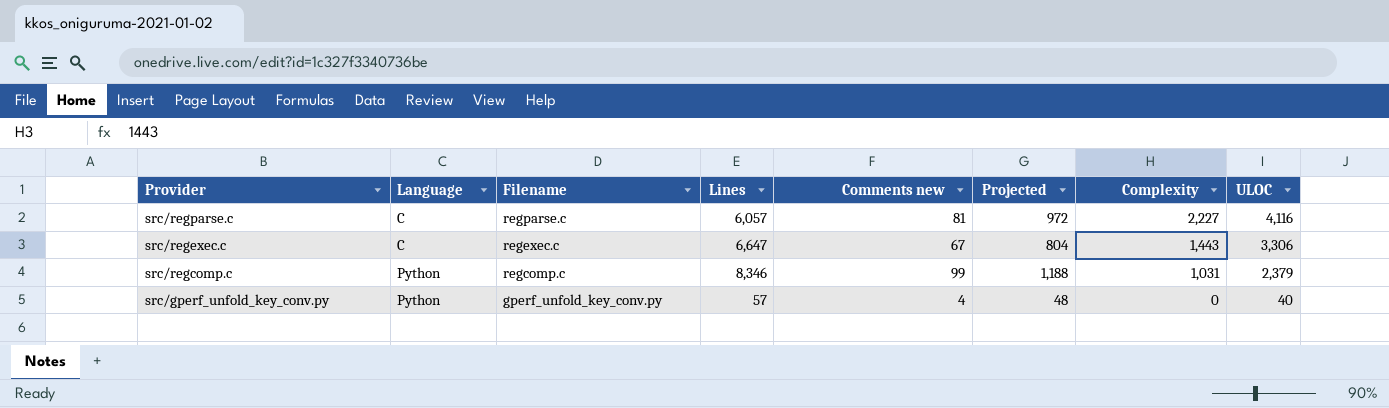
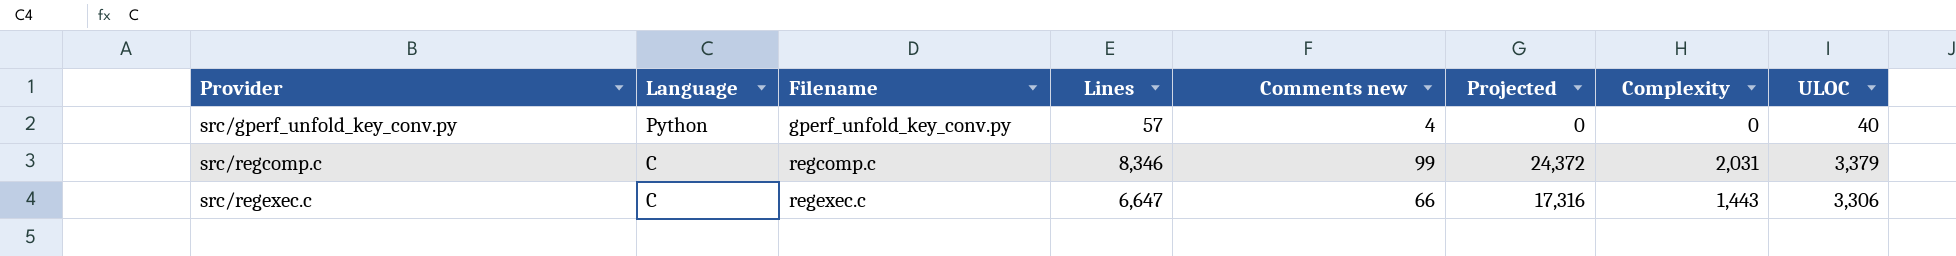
row order: Provider descending -> Provider ascending
column Projected | formula: [Comments new] * 12 -> [Complexity] * 12
row src/regparse.c: C | regparse.c | 6,057 | 81 | 972 | 2,227 | 4,116 -> none
src/regcomp.c | Language: Python -> C
src/regcomp.c | Complexity: 1,031 -> 2,031
src/regcomp.c | ULOC: 2,379 -> 3,379
src/regexec.c | Comments new: 67 -> 66

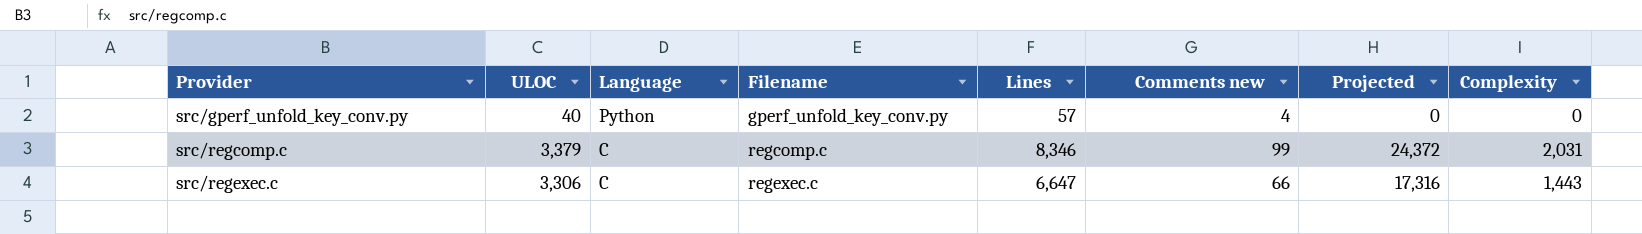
column ULOC | position: 8 -> 2

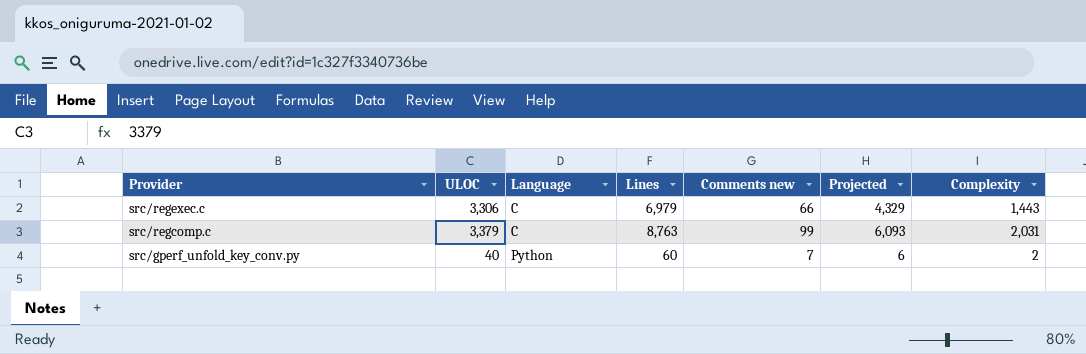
row order: Provider ascending -> Provider descending
column Filename | position: 4 -> none
column Projected | formula: [Complexity] * 12 -> [Complexity] * 3
src/regexec.c | Lines: 6,647 -> 6,979
src/regcomp.c | Lines: 8,346 -> 8,763
src/gperf_unfold_key_conv.py | Lines: 57 -> 60
src/gperf_unfold_key_conv.py | Comments new: 4 -> 7
src/gperf_unfold_key_conv.py | Complexity: 0 -> 2

